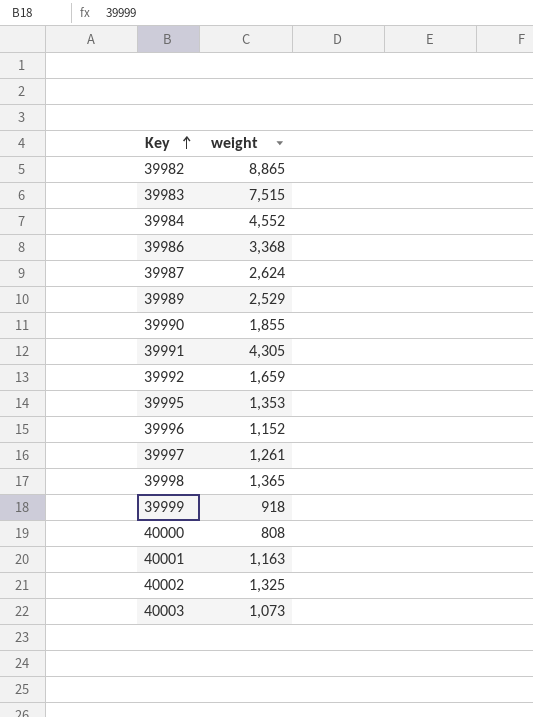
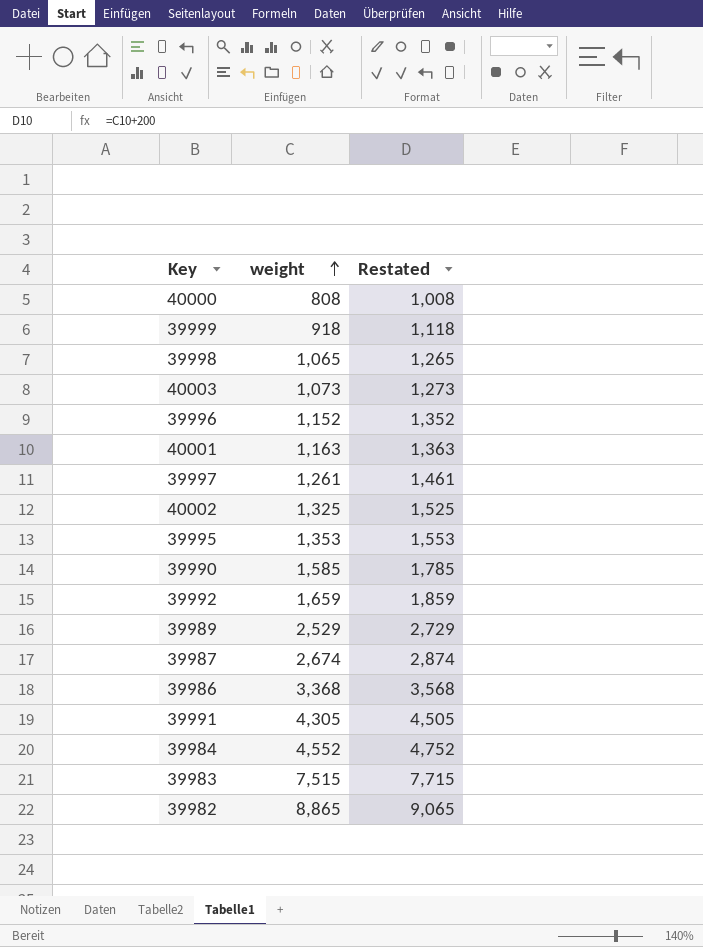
row order: Key ascending -> weight ascending
column Restated | formula: none -> [weight] + 200
39998 | weight: 1,365 -> 1,065
39990 | weight: 1,855 -> 1,585
39987 | weight: 2,624 -> 2,674

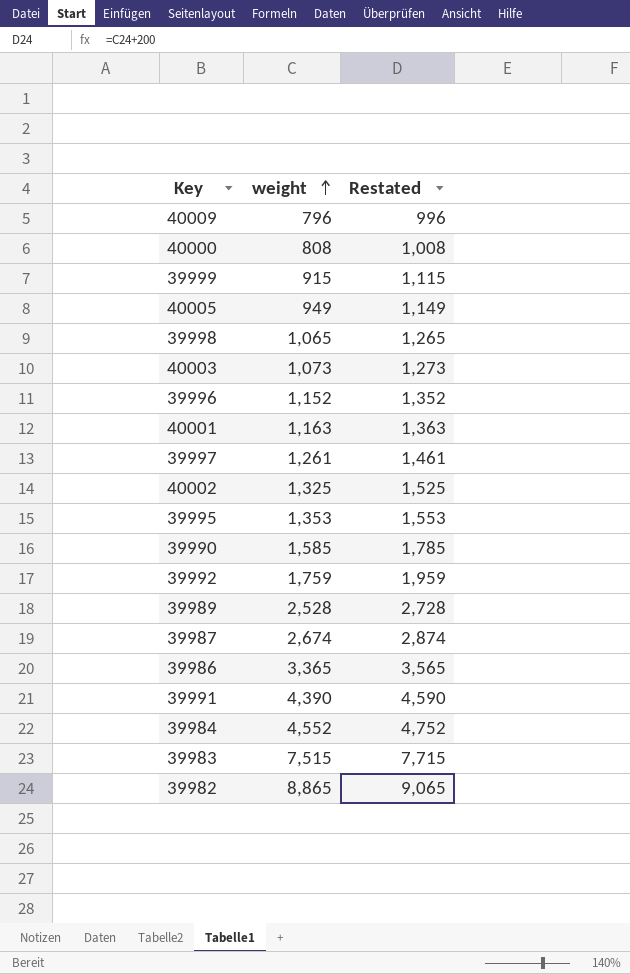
row 40009: none -> 796 | 996
39999 | weight: 918 -> 915
39999 | Restated: 1,118 -> 1,115
row 40005: none -> 949 | 1,149
39992 | weight: 1,659 -> 1,759
39992 | Restated: 1,859 -> 1,959
39989 | weight: 2,529 -> 2,528
39989 | Restated: 2,729 -> 2,728
39986 | weight: 3,368 -> 3,365
39986 | Restated: 3,568 -> 3,565
39991 | weight: 4,305 -> 4,390
39991 | Restated: 4,505 -> 4,590

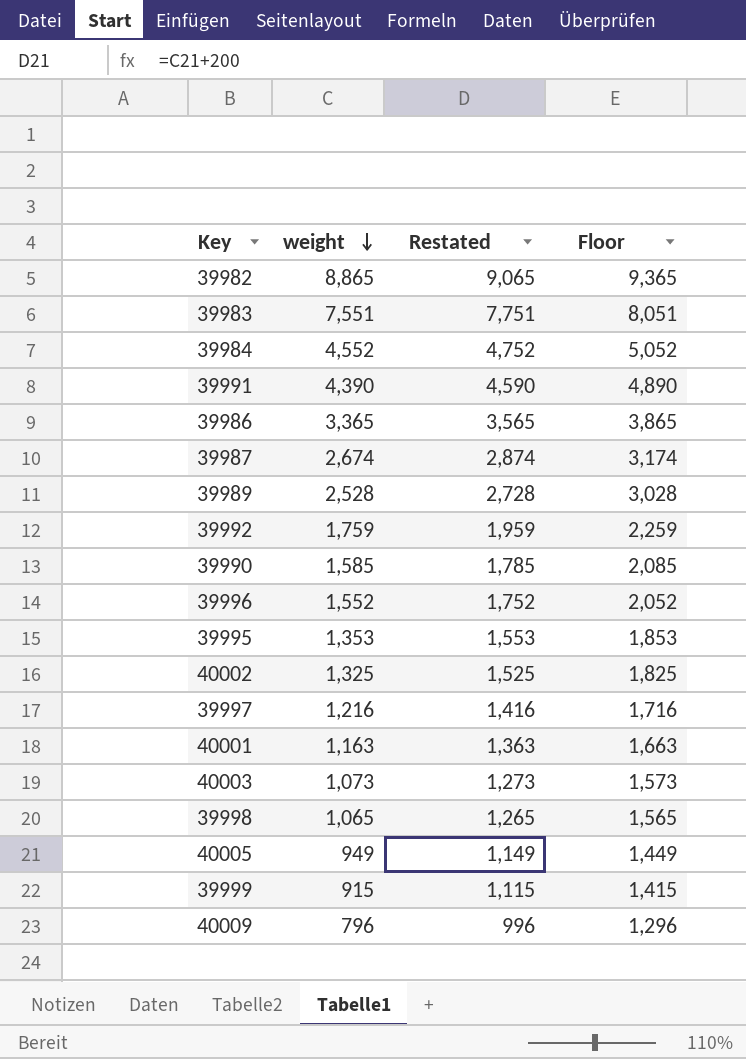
row order: weight ascending -> weight descending
column Floor | formula: none -> [weight] + 500
row 40000: 808 | 1,008 -> none
39983 | weight: 7,515 -> 7,551
39983 | Restated: 7,715 -> 7,751
39996 | weight: 1,152 -> 1,552
39996 | Restated: 1,352 -> 1,752
39997 | weight: 1,261 -> 1,216
39997 | Restated: 1,461 -> 1,416

